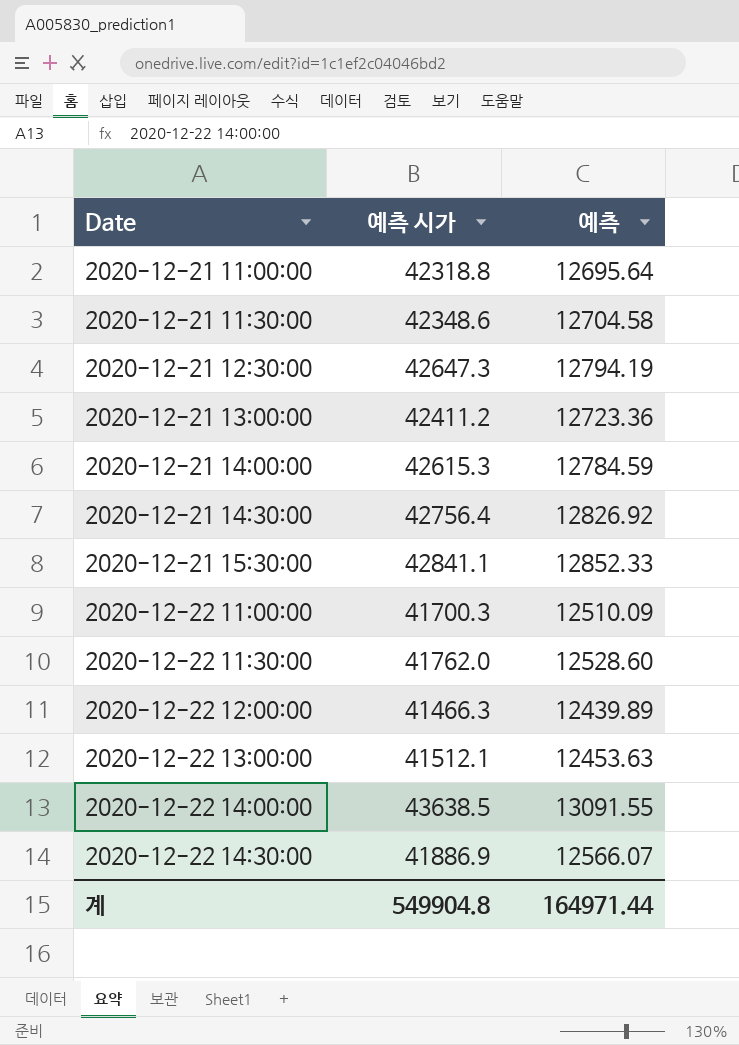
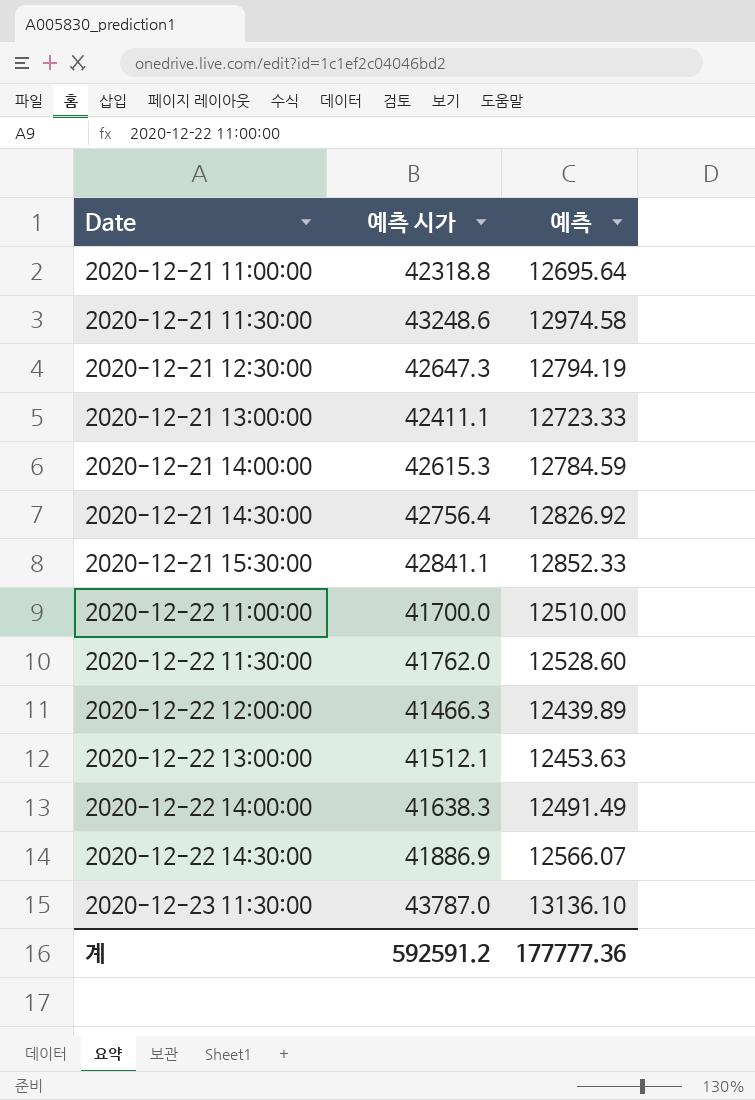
2020-12-21 11:30:00 | 예측 시가: 42348.6 -> 43248.6
2020-12-21 11:30:00 | 예측: 12704.58 -> 12974.58
2020-12-21 13:00:00 | 예측 시가: 42411.2 -> 42411.1
2020-12-21 13:00:00 | 예측: 12723.36 -> 12723.33
2020-12-22 11:00:00 | 예측 시가: 41700.3 -> 41700.0
2020-12-22 11:00:00 | 예측: 12510.09 -> 12510.00
2020-12-22 14:00:00 | 예측 시가: 43638.5 -> 41638.3
2020-12-22 14:00:00 | 예측: 13091.55 -> 12491.49
row 2020-12-23 11:30:00: none -> 43787.0 | 13136.10
계 | 예측 시가: 549904.8 -> 592591.2
계 | 예측: 164971.44 -> 177777.36

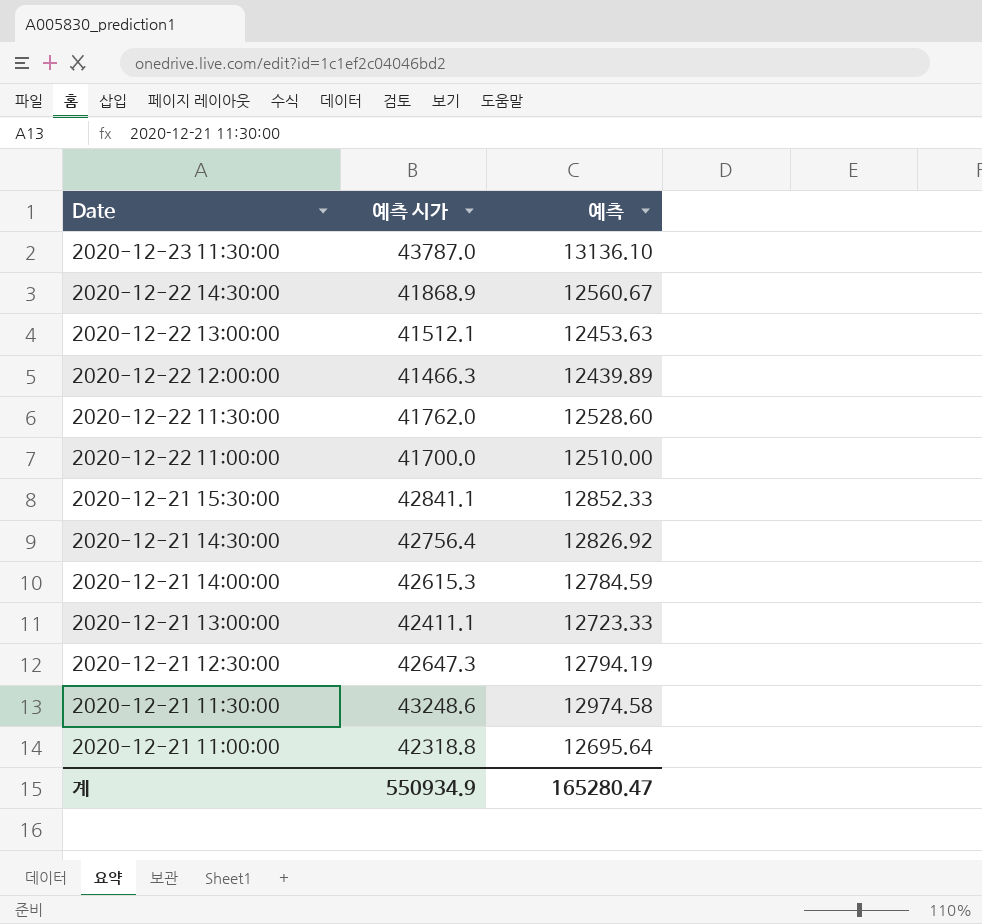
row order: Date ascending -> Date descending
row 2020-12-22 14:00:00: 41638.3 | 12491.49 -> none
2020-12-22 14:30:00 | 예측 시가: 41886.9 -> 41868.9
2020-12-22 14:30:00 | 예측: 12566.07 -> 12560.67
계 | 예측 시가: 592591.2 -> 550934.9
계 | 예측: 177777.36 -> 165280.47

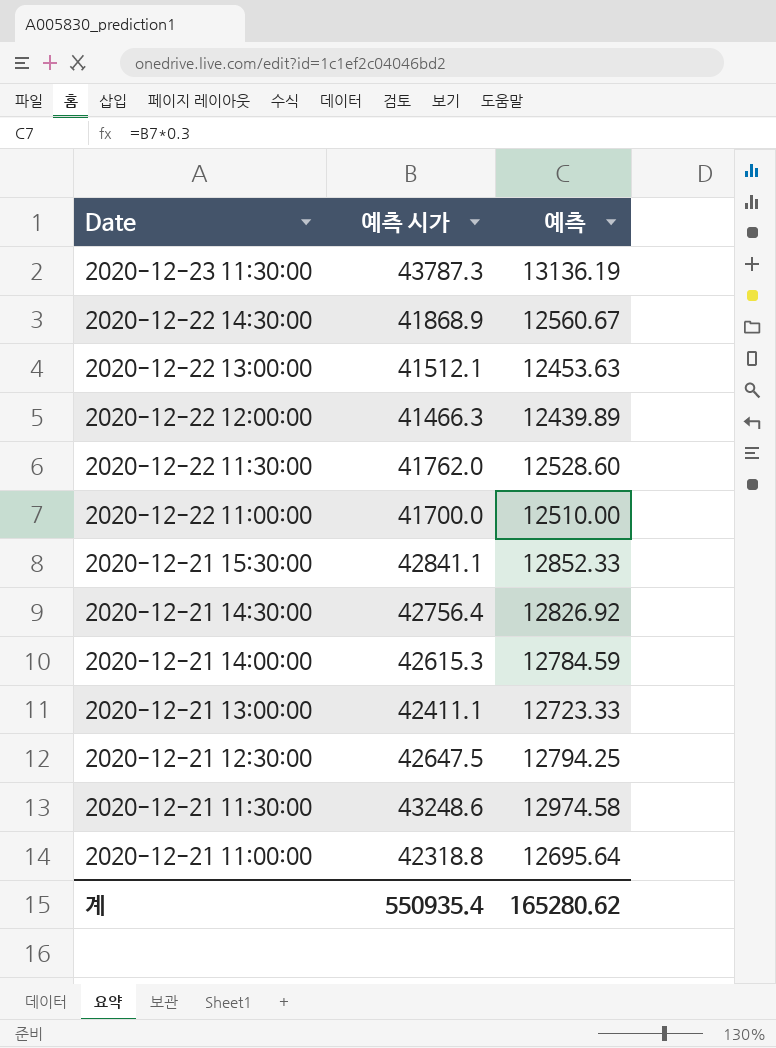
2020-12-23 11:30:00 | 예측 시가: 43787.0 -> 43787.3
2020-12-23 11:30:00 | 예측: 13136.10 -> 13136.19
2020-12-21 12:30:00 | 예측 시가: 42647.3 -> 42647.5
2020-12-21 12:30:00 | 예측: 12794.19 -> 12794.25
계 | 예측 시가: 550934.9 -> 550935.4
계 | 예측: 165280.47 -> 165280.62

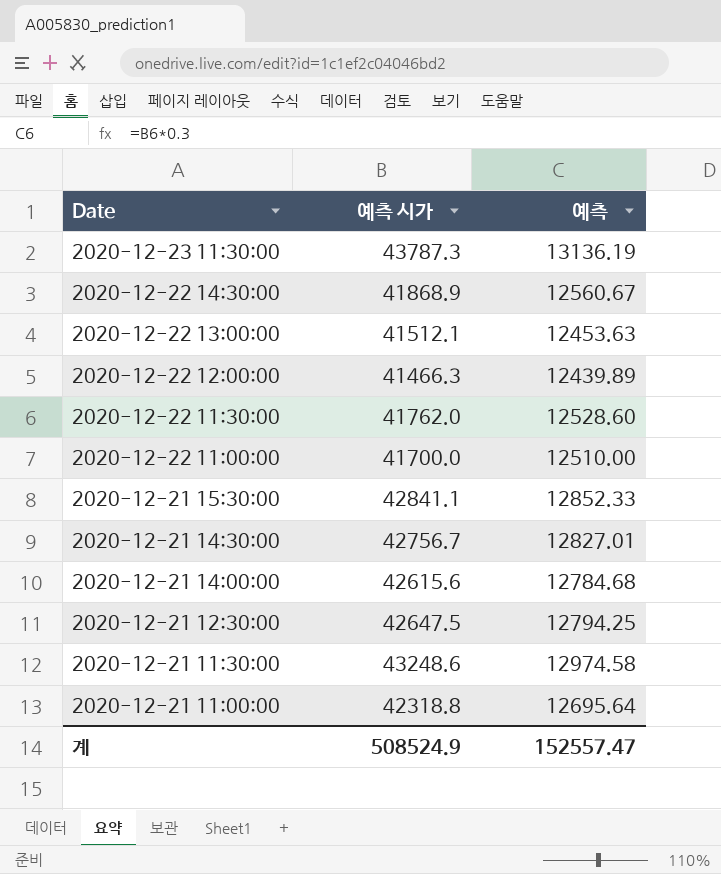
row 2020-12-21 13:00:00: 42411.1 | 12723.33 -> none
2020-12-21 14:30:00 | 예측 시가: 42756.4 -> 42756.7
2020-12-21 14:30:00 | 예측: 12826.92 -> 12827.01
2020-12-21 14:00:00 | 예측 시가: 42615.3 -> 42615.6
2020-12-21 14:00:00 | 예측: 12784.59 -> 12784.68
계 | 예측 시가: 550935.4 -> 508524.9
계 | 예측: 165280.62 -> 152557.47

